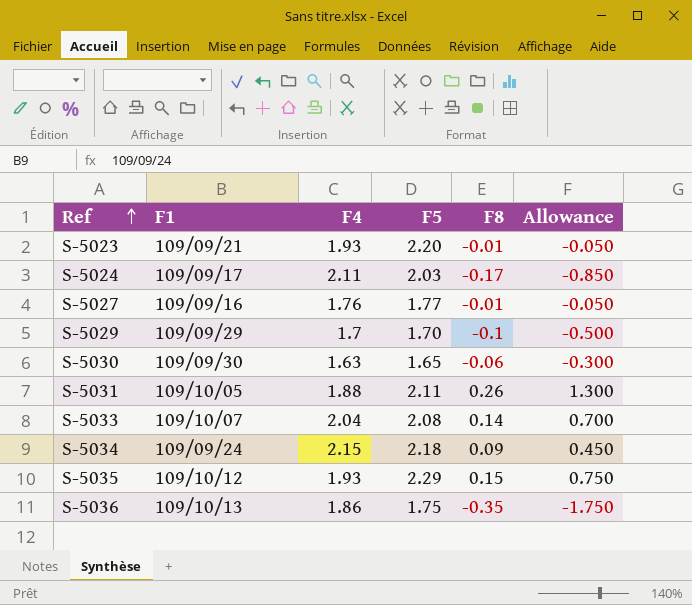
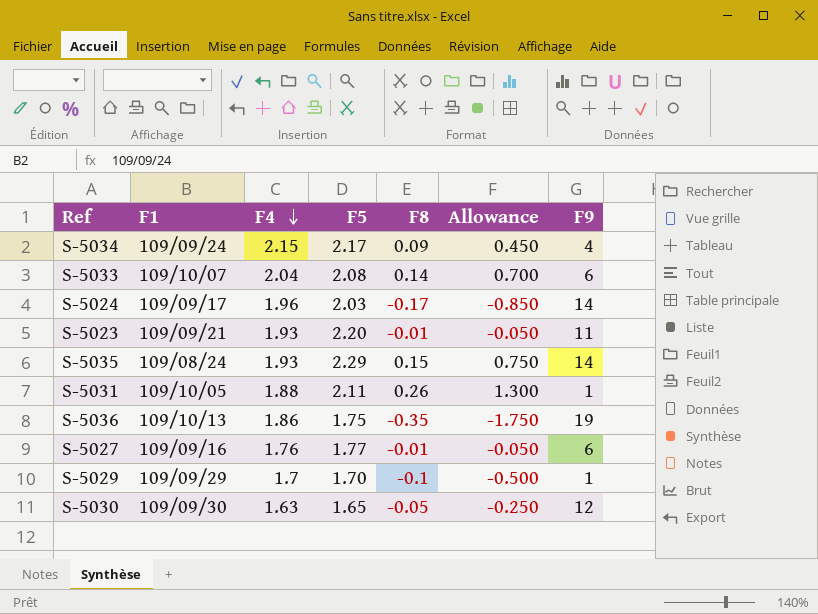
row order: Ref ascending -> F4 descending
column F9 | position: none -> 7
S-5034 | F5: 2.18 -> 2.17
S-5024 | F4: 2.11 -> 1.96
S-5035 | F1: 109/10/12 -> 109/08/24
S-5030 | F8: -0.06 -> -0.05
S-5030 | Allowance: -0.300 -> -0.250

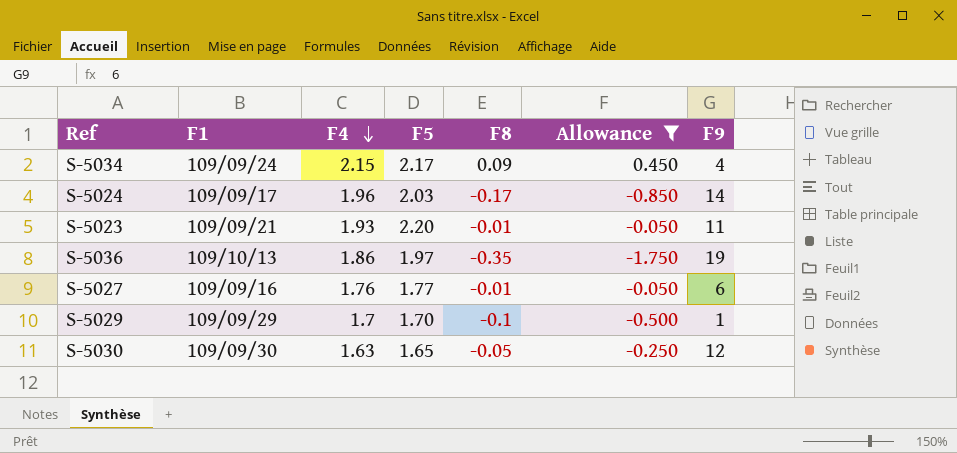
filter: none -> Allowance <= 0.450
S-5036 | F5: 1.75 -> 1.97

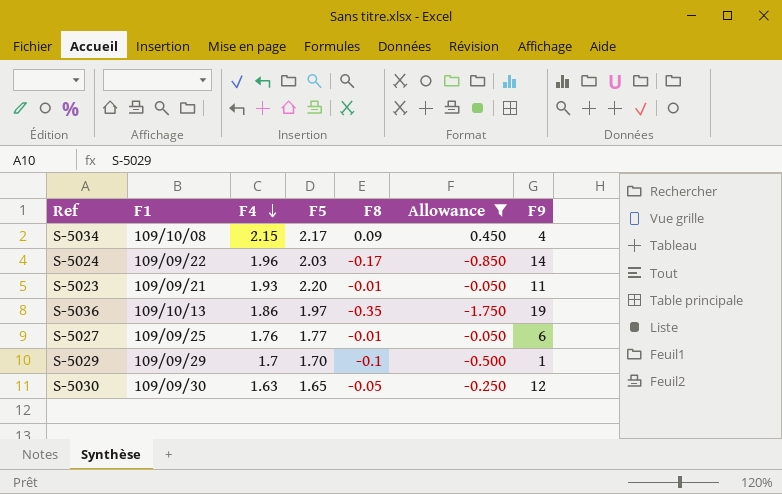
S-5034 | F1: 109/09/24 -> 109/10/08
S-5024 | F1: 109/09/17 -> 109/09/22
S-5027 | F1: 109/09/16 -> 109/09/25

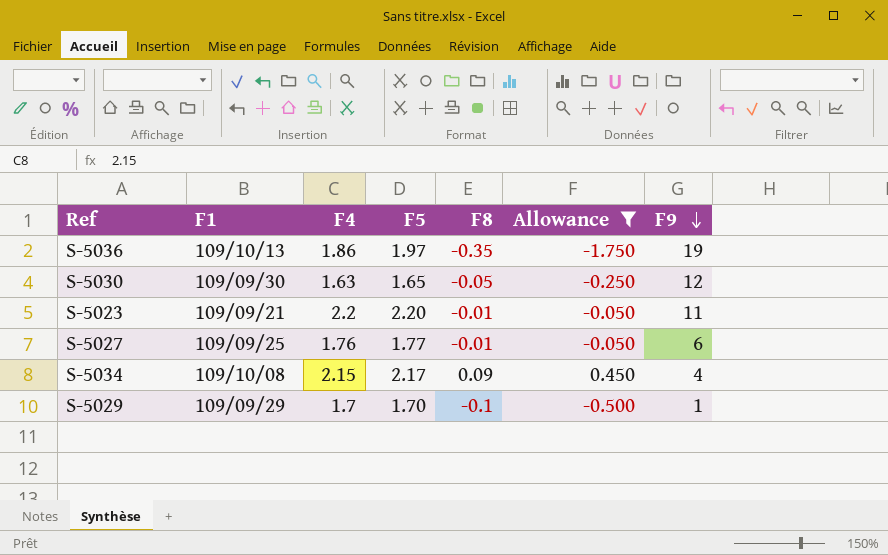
row order: F4 descending -> F9 descending
row S-5024: 109/09/22 | 1.96 | 2.03 | -0.17 | -0.850 | 14 -> none
S-5023 | F4: 1.93 -> 2.2

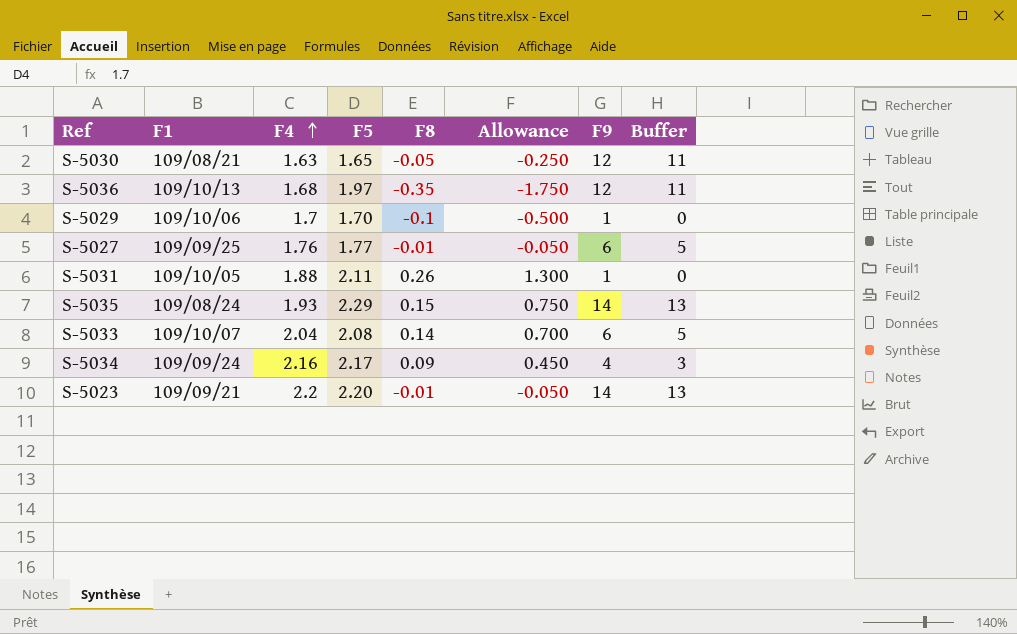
filter: Allowance <= 0.450 -> none
row order: F9 descending -> F4 ascending
column Buffer | formula: none -> [F9] - 1
S-5030 | F1: 109/09/30 -> 109/08/21
S-5036 | F4: 1.86 -> 1.68
S-5036 | F9: 19 -> 12
S-5029 | F1: 109/09/29 -> 109/10/06
S-5034 | F1: 109/10/08 -> 109/09/24
S-5034 | F4: 2.15 -> 2.16
S-5023 | F9: 11 -> 14

